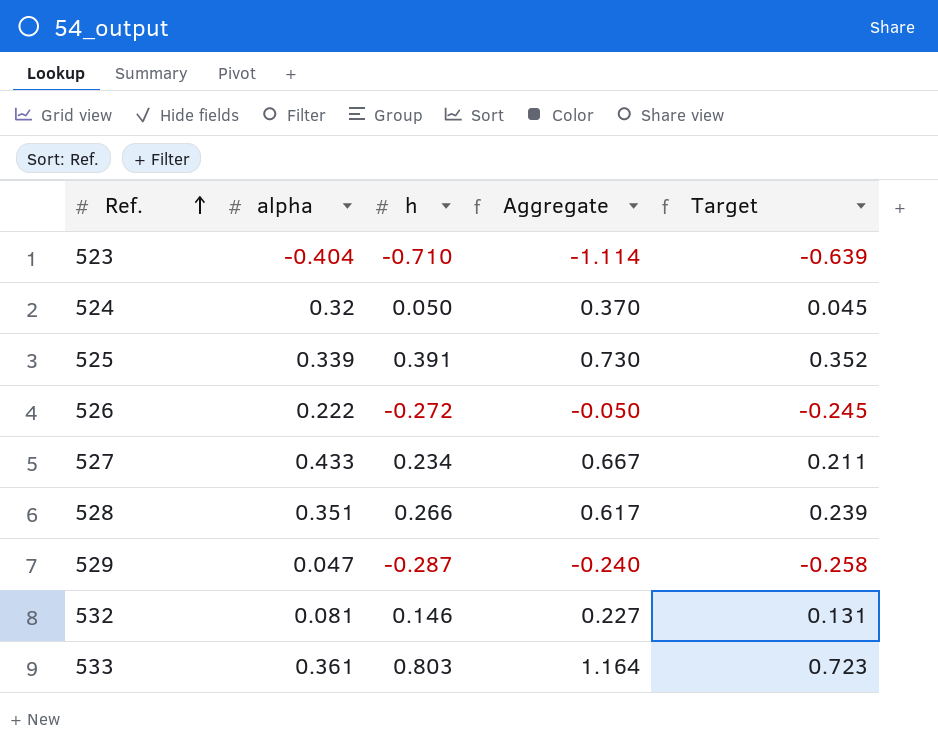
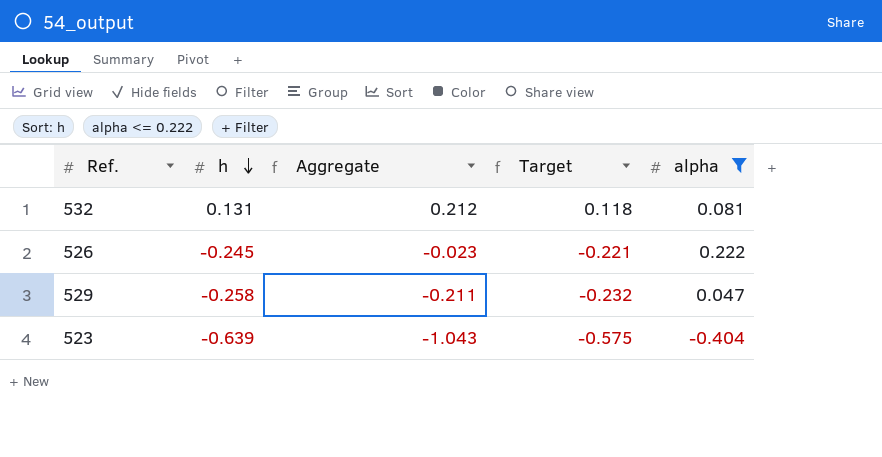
filter: none -> alpha <= 0.222
row order: Ref. ascending -> h descending
column alpha | position: 2 -> 5
532 | h: 0.146 -> 0.131
532 | Aggregate: 0.227 -> 0.212
532 | Target: 0.131 -> 0.118
526 | h: -0.272 -> -0.245
526 | Aggregate: -0.050 -> -0.023
526 | Target: -0.245 -> -0.221
529 | h: -0.287 -> -0.258
529 | Aggregate: -0.240 -> -0.211
529 | Target: -0.258 -> -0.232
523 | h: -0.710 -> -0.639
523 | Aggregate: -1.114 -> -1.043
523 | Target: -0.639 -> -0.575

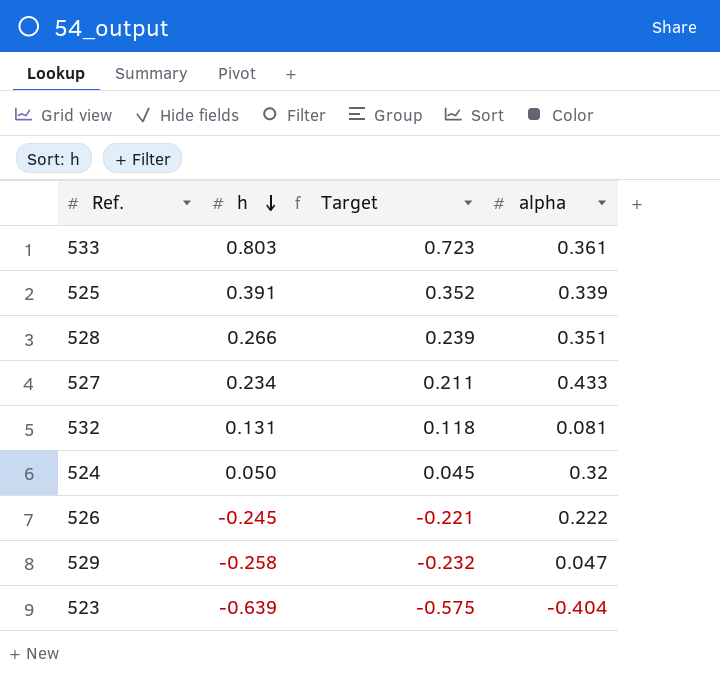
filter: alpha <= 0.222 -> none
column Aggregate | formula: [h] + [alpha] -> none

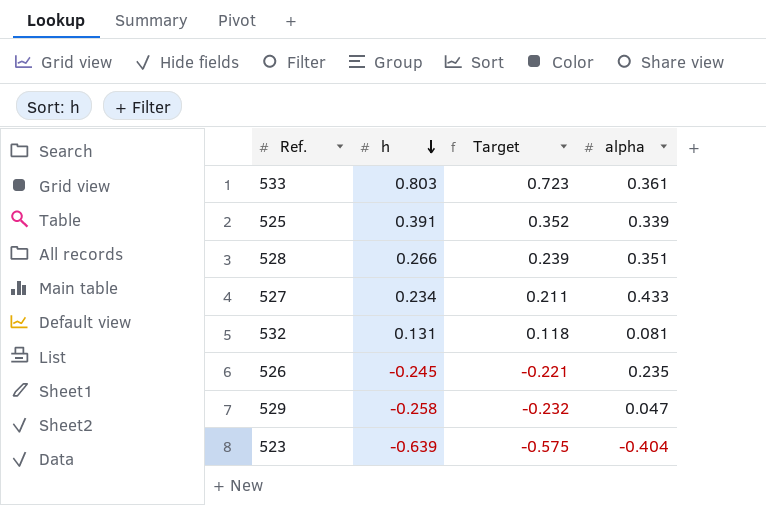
row 524: 0.050 | 0.045 | 0.32 -> none
526 | alpha: 0.222 -> 0.235

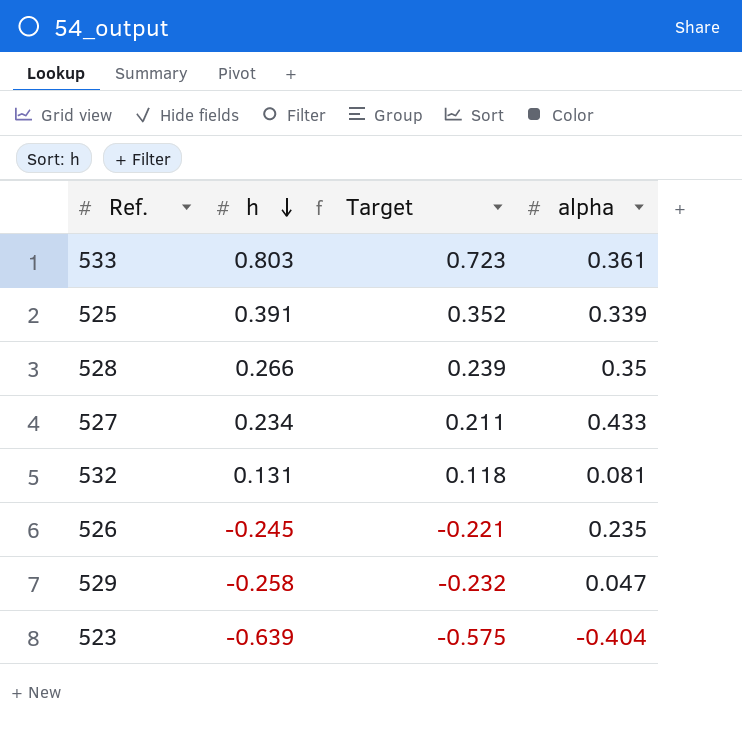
528 | alpha: 0.351 -> 0.35

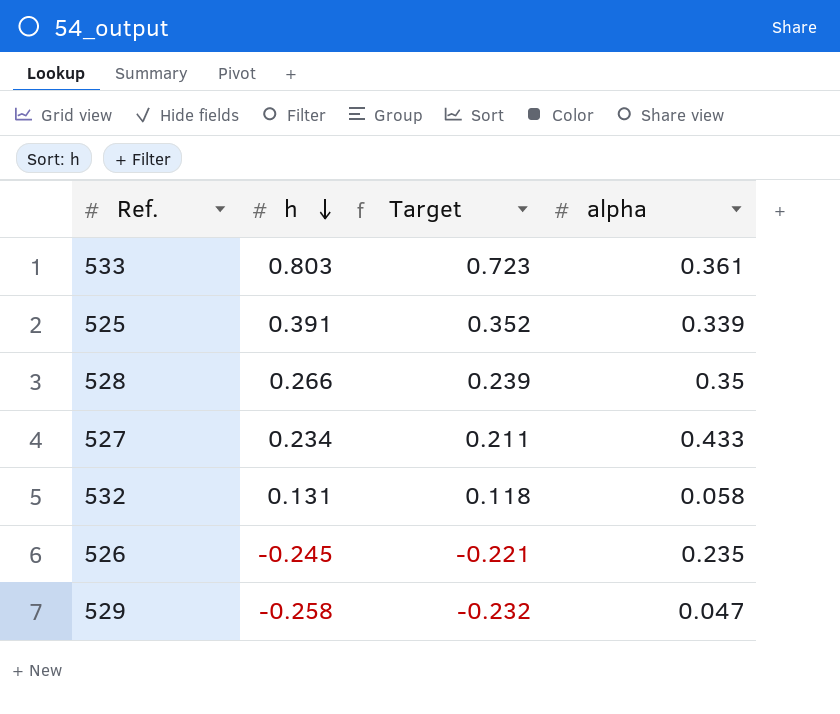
row 523: -0.639 | -0.575 | -0.404 -> none
532 | alpha: 0.081 -> 0.058

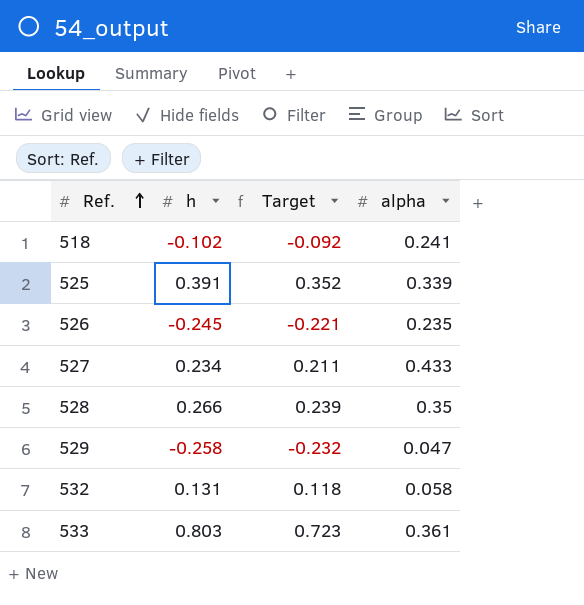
row order: h descending -> Ref. ascending
row 518: none -> -0.102 | -0.092 | 0.241

